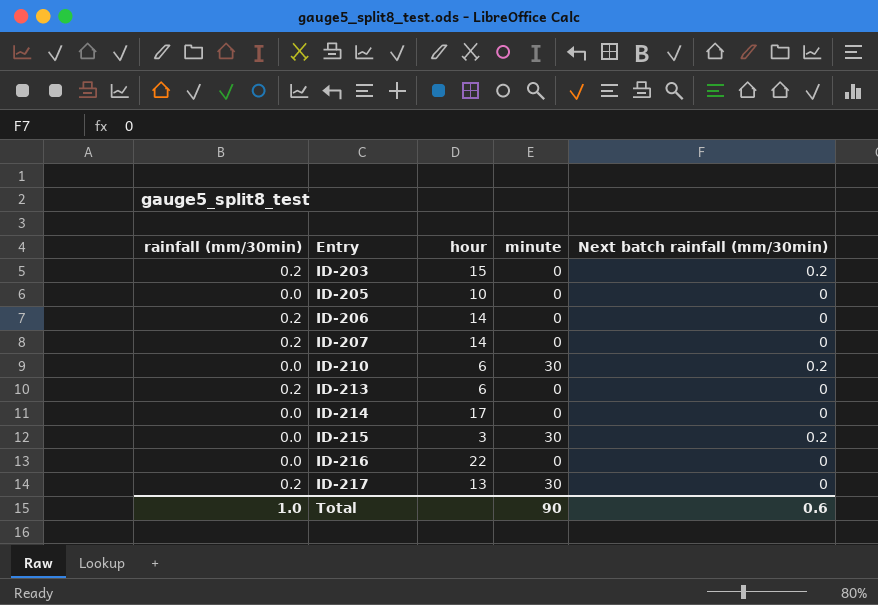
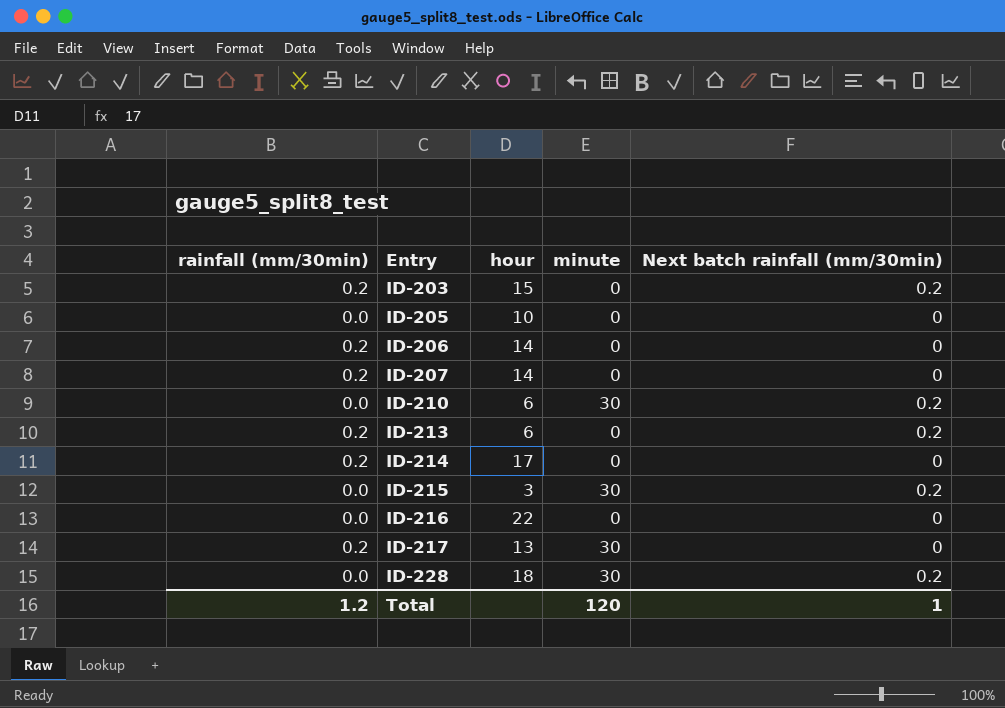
ID-213 | Next batch rainfall (mm/30min): 0 -> 0.2
ID-214 | rainfall (mm/30min): 0.0 -> 0.2
row ID-228: none -> 0.0 | 18 | 30 | 0.2
Total | rainfall (mm/30min): 1.0 -> 1.2
Total | minute: 90 -> 120
Total | Next batch rainfall (mm/30min): 0.6 -> 1

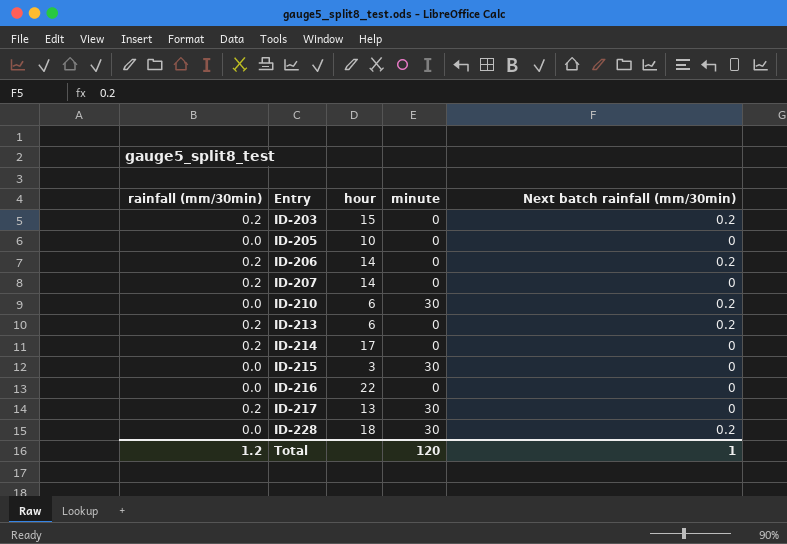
ID-206 | Next batch rainfall (mm/30min): 0 -> 0.2
ID-215 | Next batch rainfall (mm/30min): 0.2 -> 0

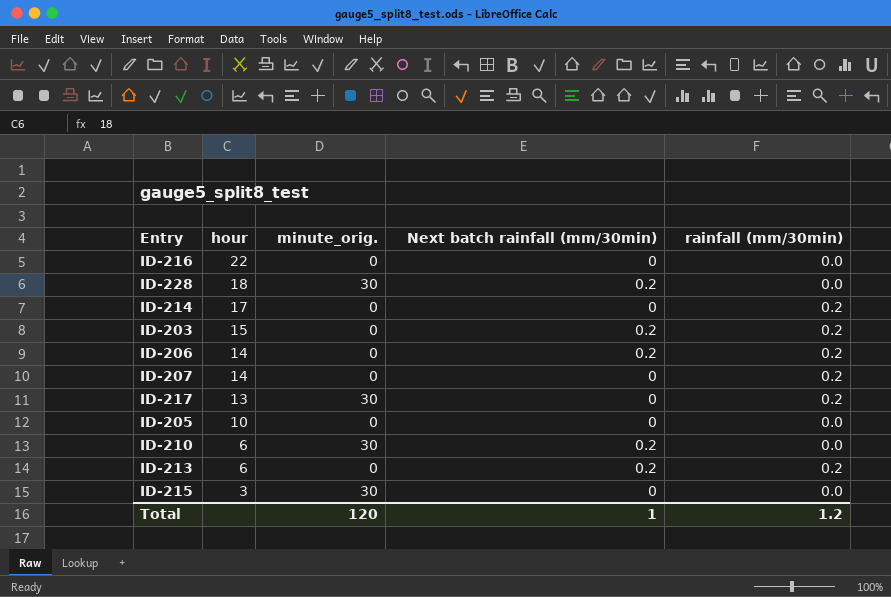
row order: Entry ascending -> hour descending
column name: minute -> minute_orig.
column rainfall (mm/30min) | position: 1 -> 5

